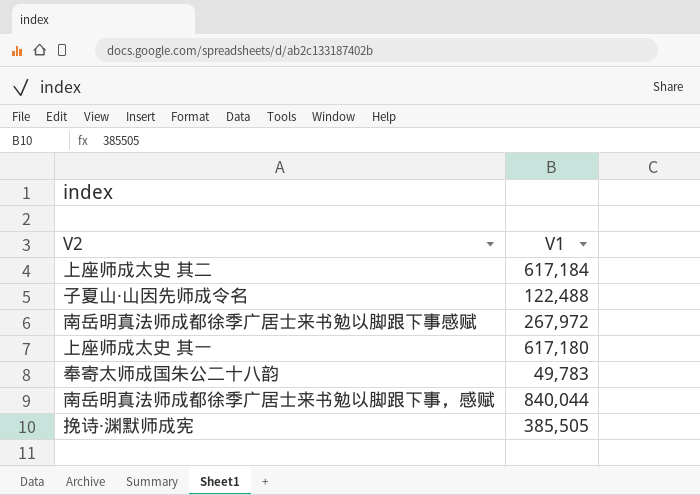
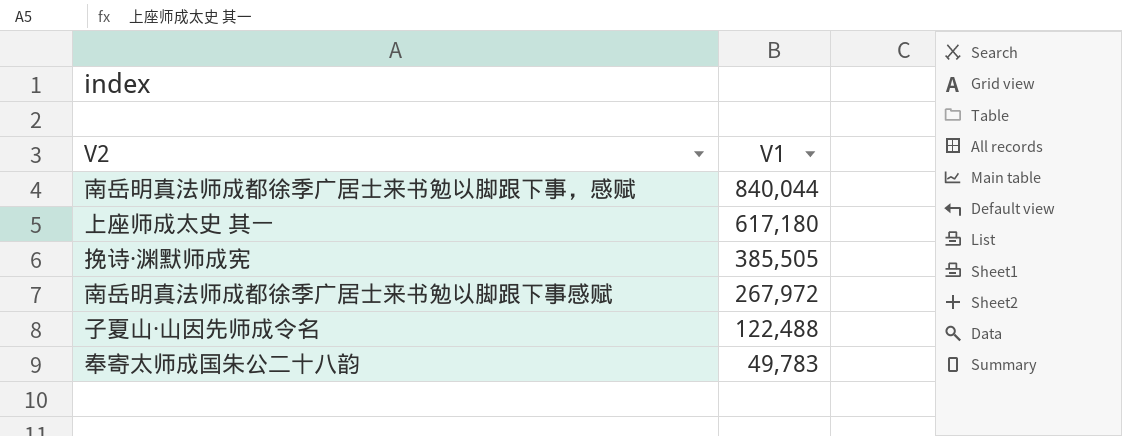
row order: none -> V1 descending
row 上座师成太史 其二: 617,184 -> none

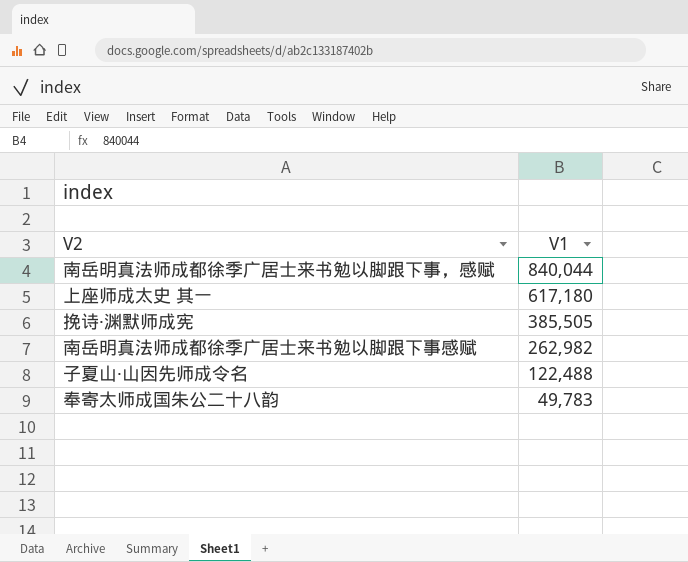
南岳明真法师成都徐季广居士来书勉以脚跟下事感赋 | V1: 267,972 -> 262,982

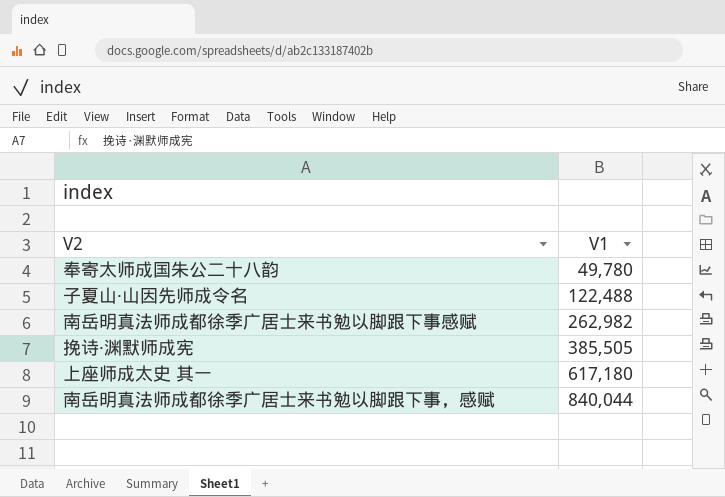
row order: V1 descending -> V1 ascending
奉寄太师成国朱公二十八韵 | V1: 49,783 -> 49,780

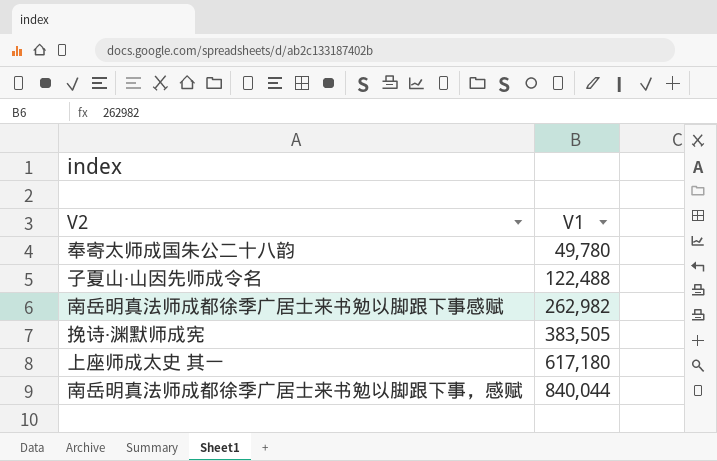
挽诗·渊默师成宪 | V1: 385,505 -> 383,505

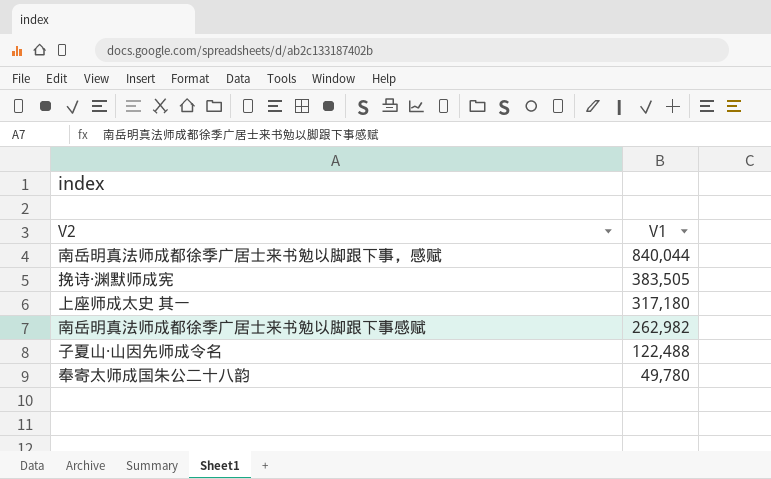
row order: V1 ascending -> V1 descending
上座师成太史 其一 | V1: 617,180 -> 317,180

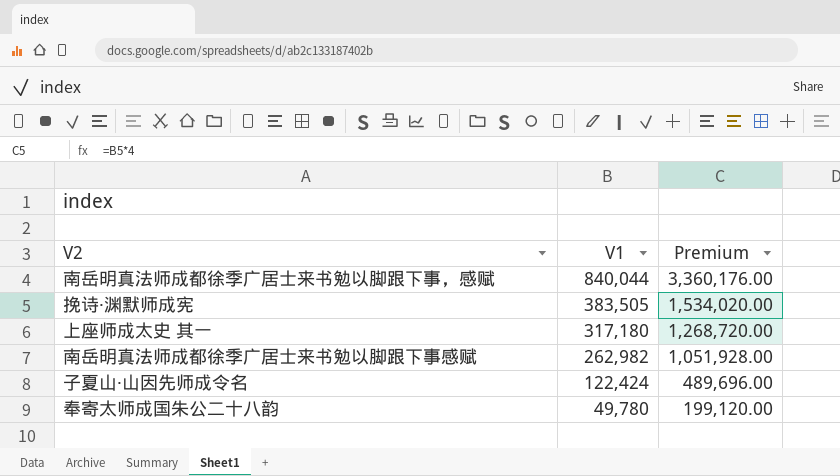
column Premium | formula: none -> [V1] * 4
子夏山·山因先师成令名 | V1: 122,488 -> 122,424

